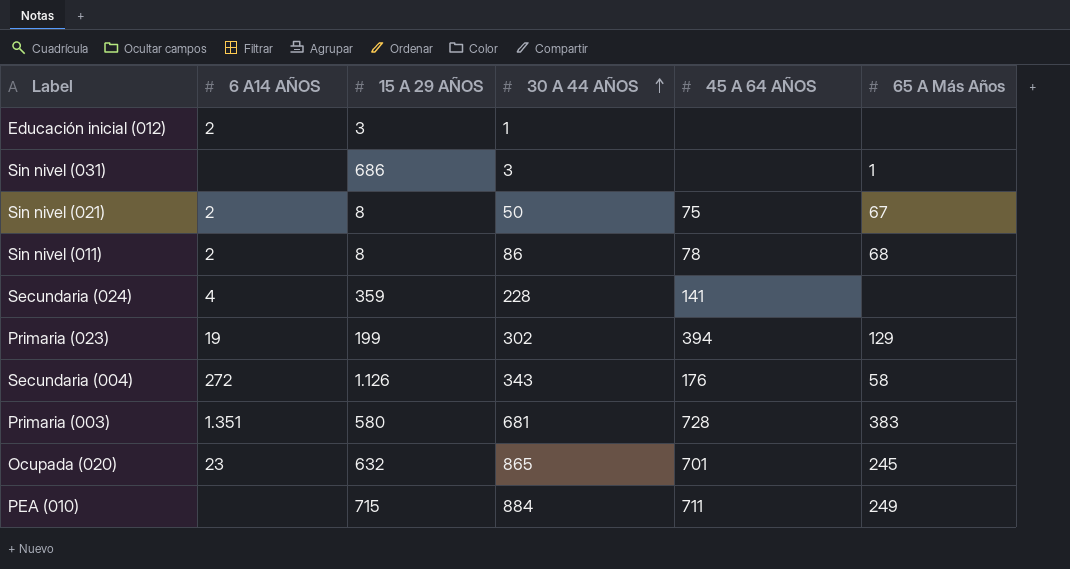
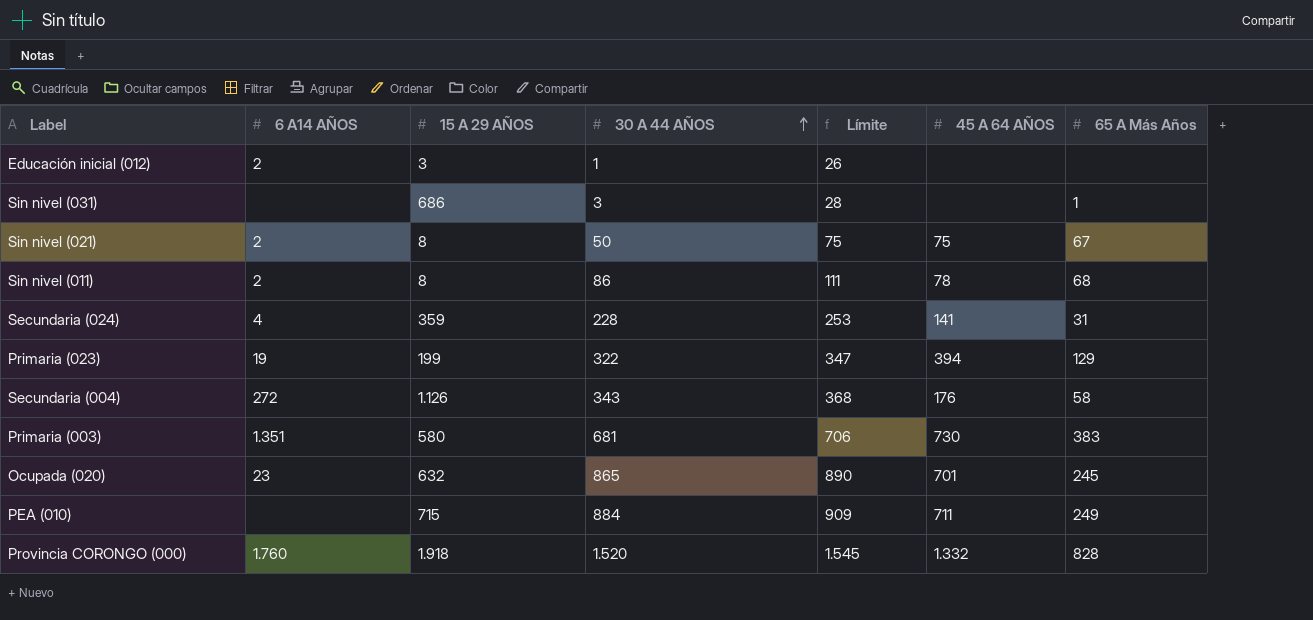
column Límite | formula: none -> [30 A 44 AÑOS] + 25
Secundaria (024) | 65 A Más Años: none -> 31
Primaria (023) | 30 A 44 AÑOS: 302 -> 322
Primaria (003) | 45 A 64 AÑOS: 728 -> 730
row Provincia CORONGO (000): none -> 1.760 | 1.918 | 1.520 | 1.545 | 1.332 | 828

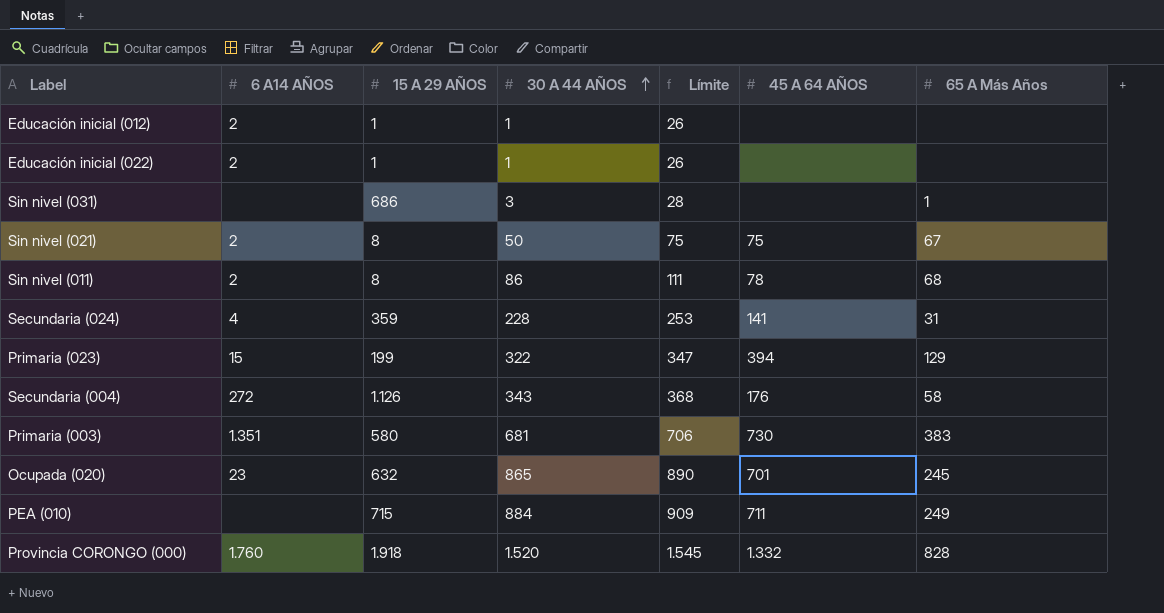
Educación inicial (012) | 15 A 29 AÑOS: 3 -> 1
row Educación inicial (022): none -> 2 | 1 | 1 | 26 | none | none
Primaria (023) | 6 A14 AÑOS: 19 -> 15

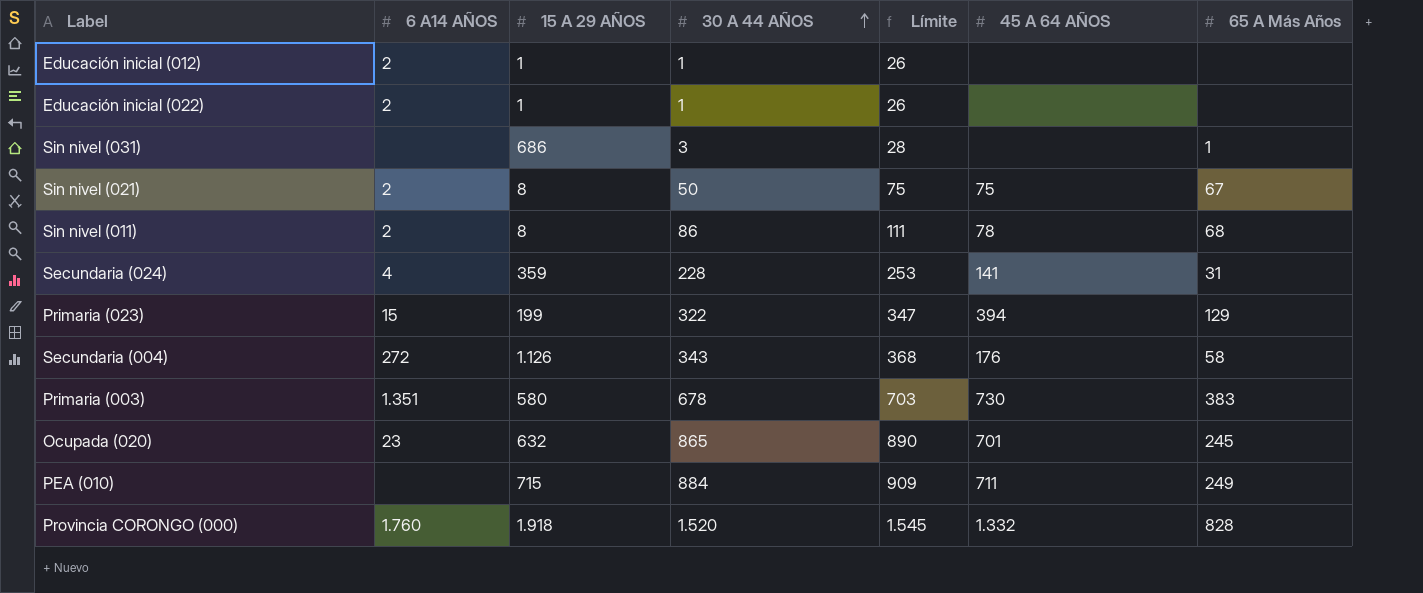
Primaria (003) | 30 A 44 AÑOS: 681 -> 678
Primaria (003) | Límite: 706 -> 703

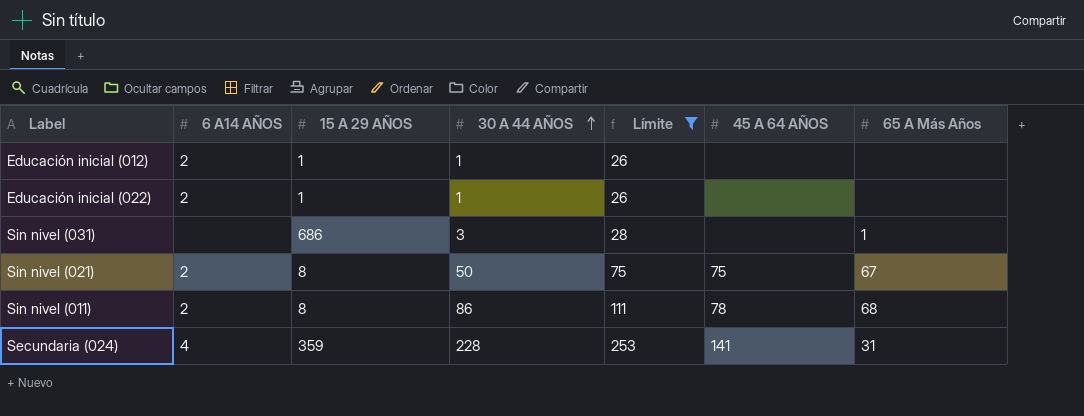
filter: none -> Límite <= 253

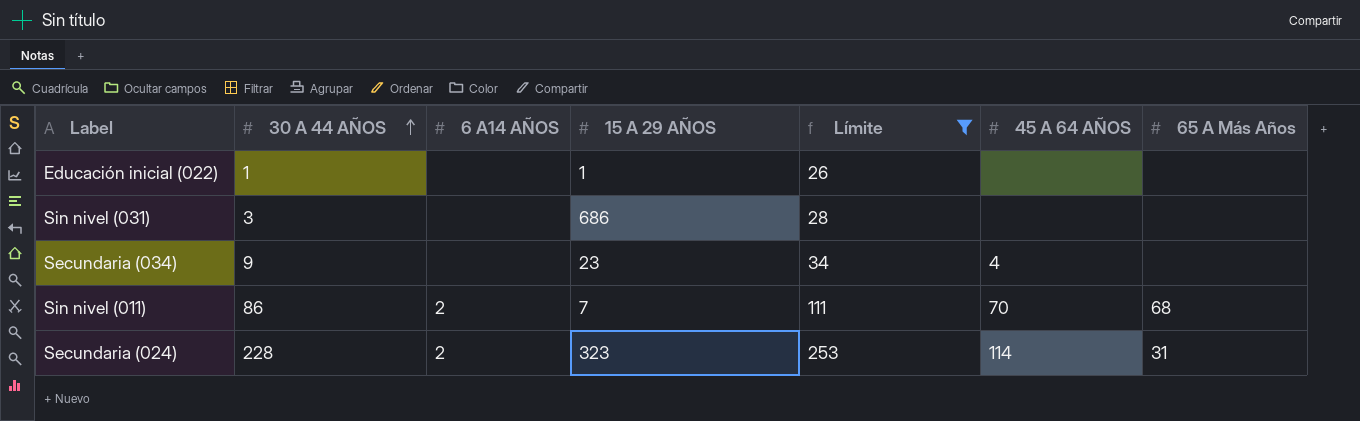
column 30 A 44 AÑOS | position: 4 -> 2
row Educación inicial (012): 2 | 1 | 1 | 26 | none | none -> none
row Sin nivel (021): 2 | 8 | 50 | 75 | 75 | 67 -> none
Educación inicial (022) | 6 A14 AÑOS: 2 -> none
Sin nivel (031) | 65 A Más Años: 1 -> none
row Secundaria (034): none -> 9 | none | 23 | 34 | 4 | none
Sin nivel (011) | 15 A 29 AÑOS: 8 -> 7
Sin nivel (011) | 45 A 64 AÑOS: 78 -> 70
Secundaria (024) | 6 A14 AÑOS: 4 -> 2
Secundaria (024) | 15 A 29 AÑOS: 359 -> 323
Secundaria (024) | 45 A 64 AÑOS: 141 -> 114

